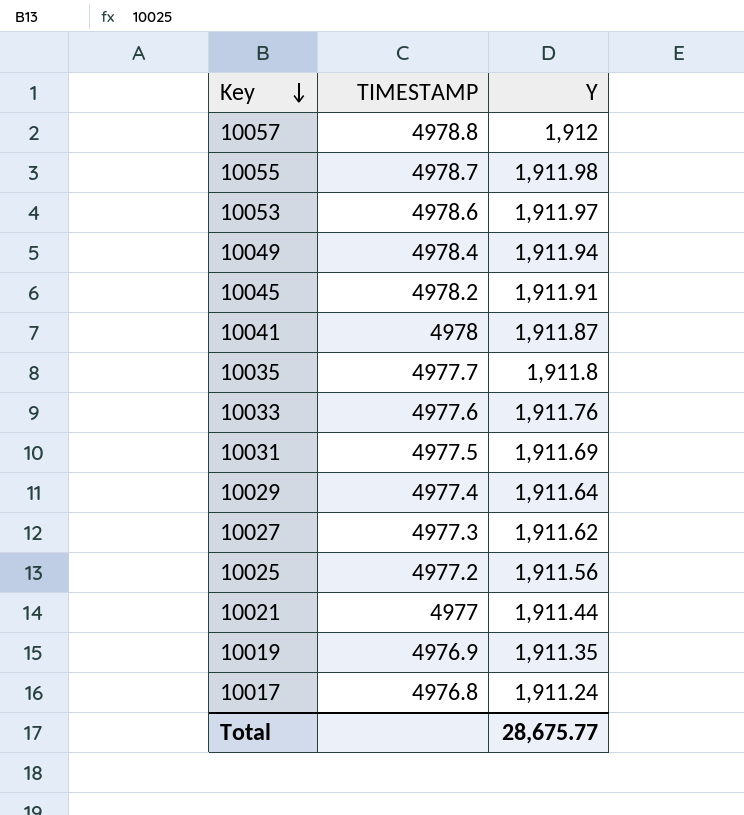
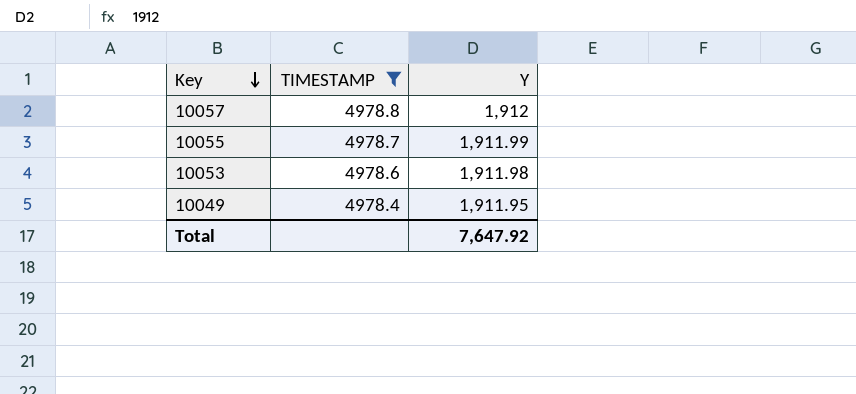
filter: none -> TIMESTAMP >= 4978.4
10055 | Y: 1,911.98 -> 1,911.99
10053 | Y: 1,911.97 -> 1,911.98
10049 | Y: 1,911.94 -> 1,911.95
Total | Y: 28,675.77 -> 7,647.92

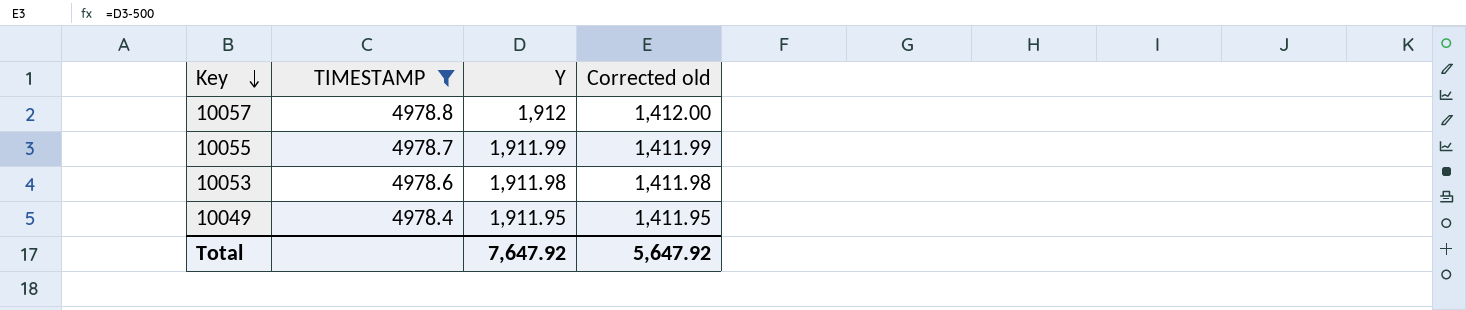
column Corrected old | formula: none -> [Y] - 500

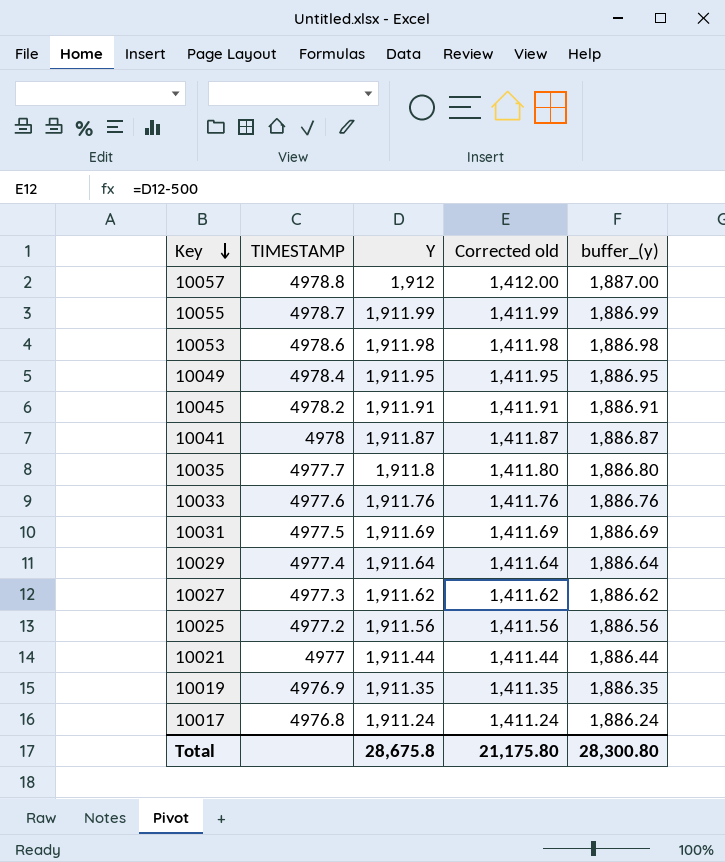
filter: TIMESTAMP >= 4978.4 -> none
column buffer_(y) | formula: none -> [Y] - 25
Total | Y: 7,647.92 -> 28,675.8
Total | Corrected old: 5,647.92 -> 21,175.80

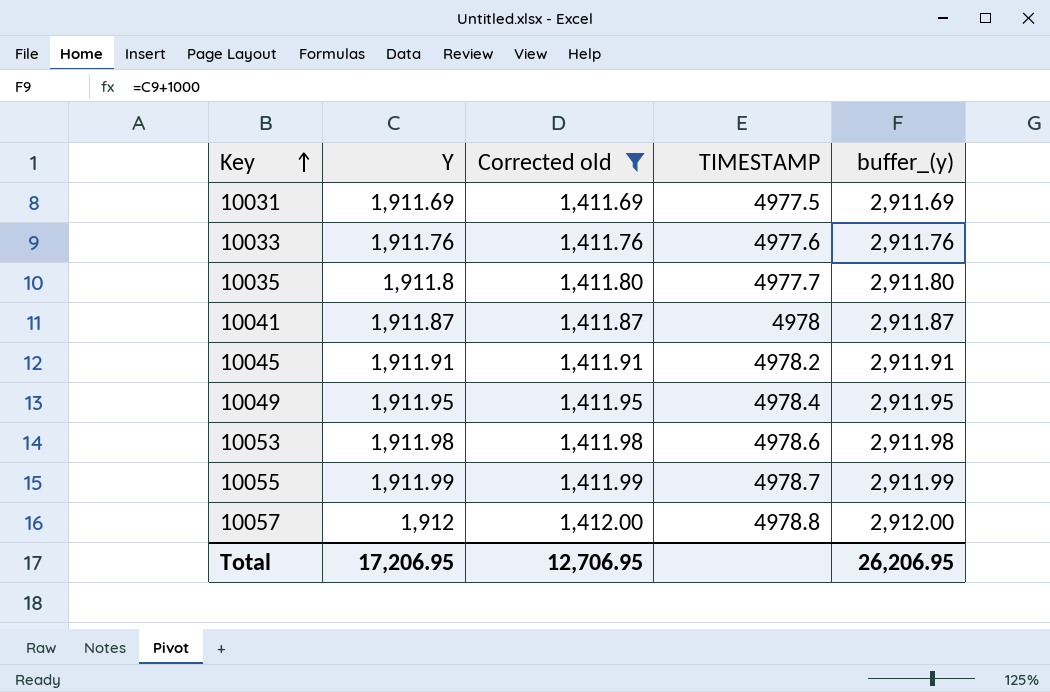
filter: none -> Corrected old >= 1,411.69
row order: Key descending -> Key ascending
column TIMESTAMP | position: 2 -> 4
column buffer_(y) | formula: [Y] - 25 -> [Y] + 1000
Total | Y: 28,675.8 -> 17,206.95
Total | Corrected old: 21,175.80 -> 12,706.95
Total | buffer_(y): 28,300.80 -> 26,206.95

